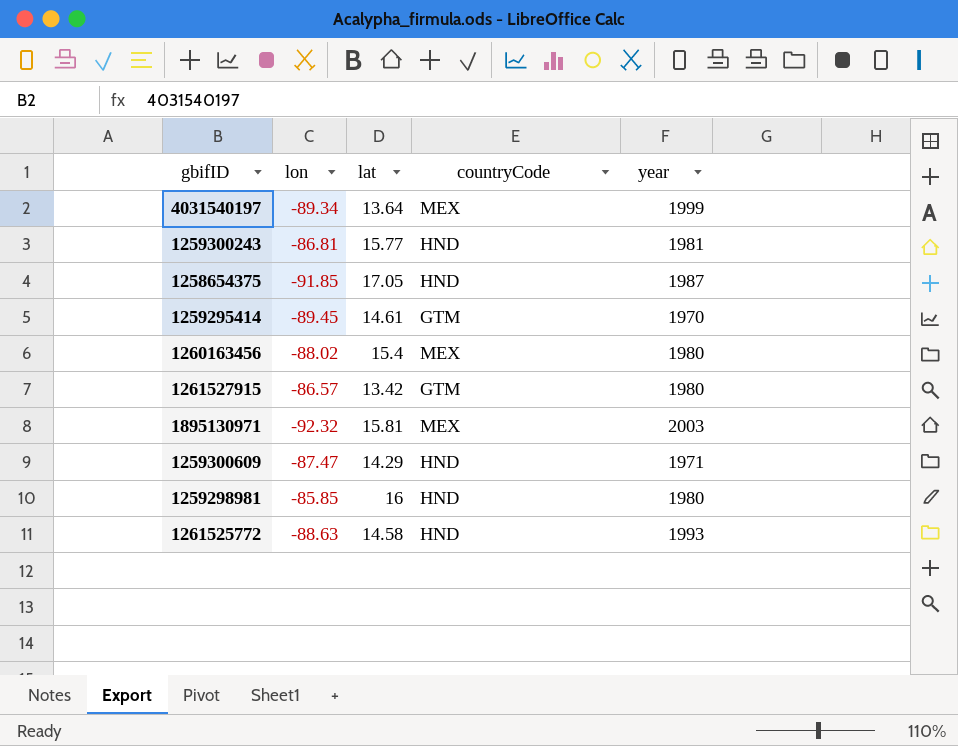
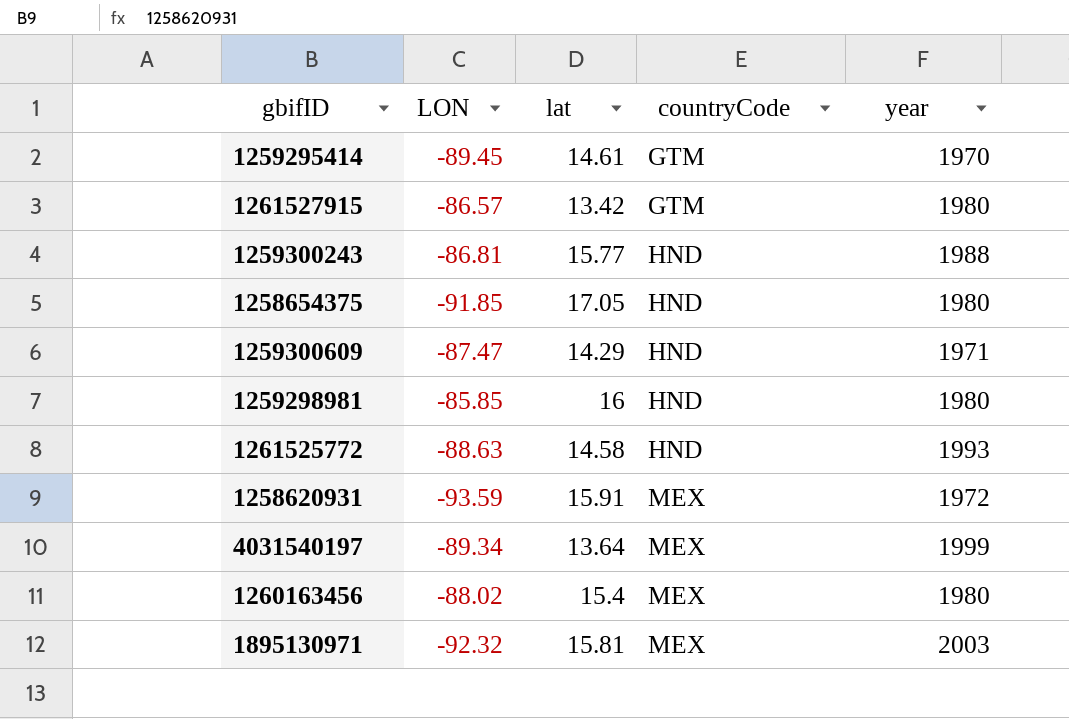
row order: none -> countryCode ascending
column name: lon -> LON
1259300243 | year: 1981 -> 1988
1258654375 | year: 1987 -> 1980
row 1258620931: none -> -93.59 | 15.91 | MEX | 1972

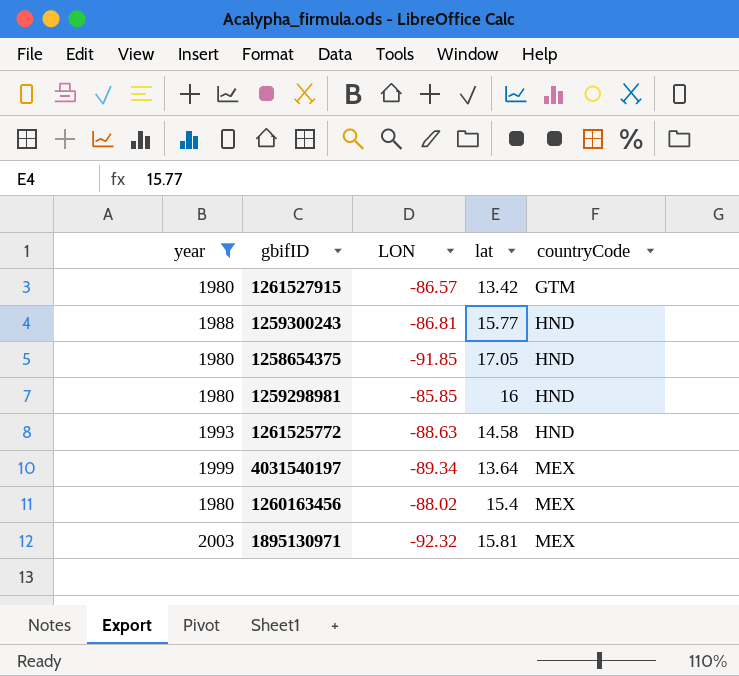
filter: none -> year >= 1980
column year | position: 5 -> 1

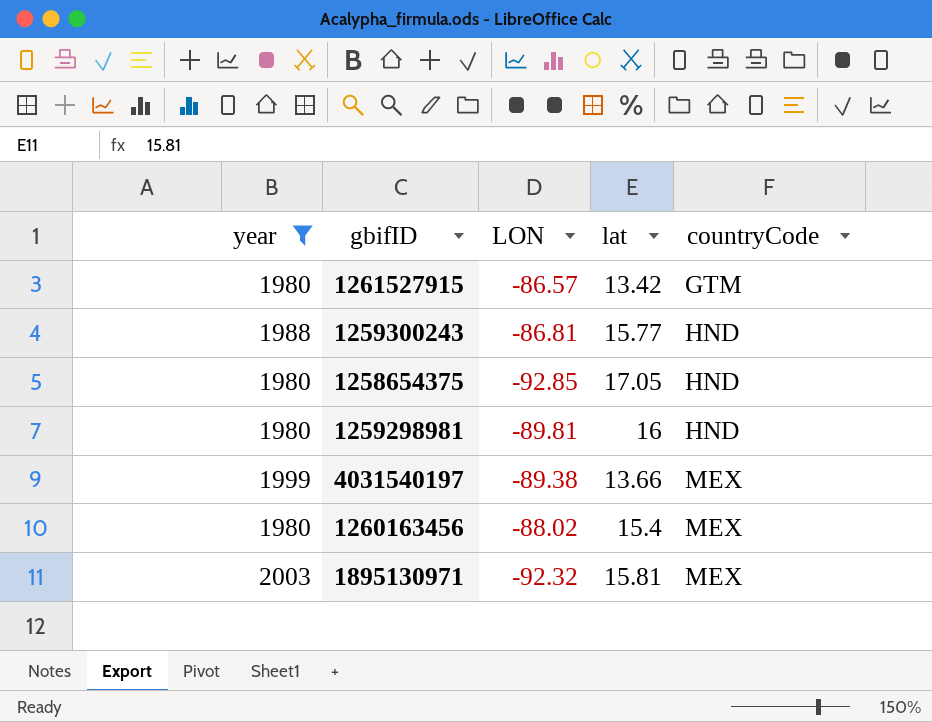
row 1261525772: 1993 | -88.63 | 14.58 | HND -> none
1258654375 | LON: -91.85 -> -92.85
1259298981 | LON: -85.85 -> -89.81
4031540197 | LON: -89.34 -> -89.38
4031540197 | lat: 13.64 -> 13.66

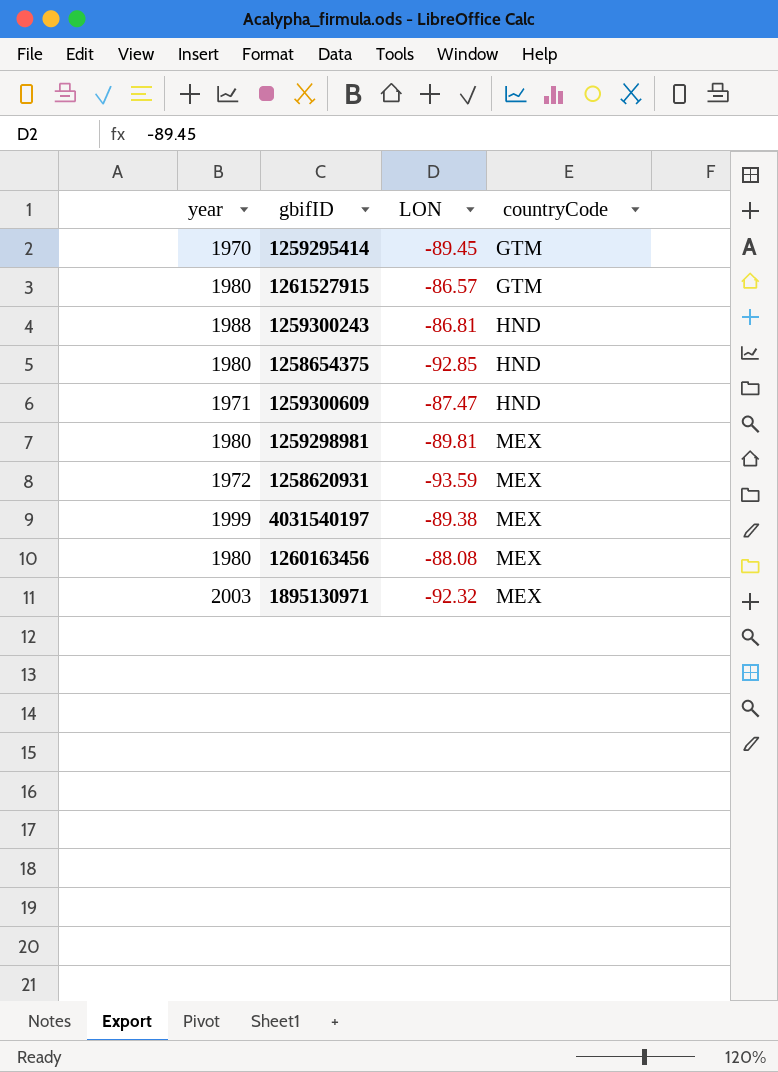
filter: year >= 1980 -> none
column lat | position: 4 -> none
1259298981 | countryCode: HND -> MEX
1260163456 | LON: -88.02 -> -88.08

